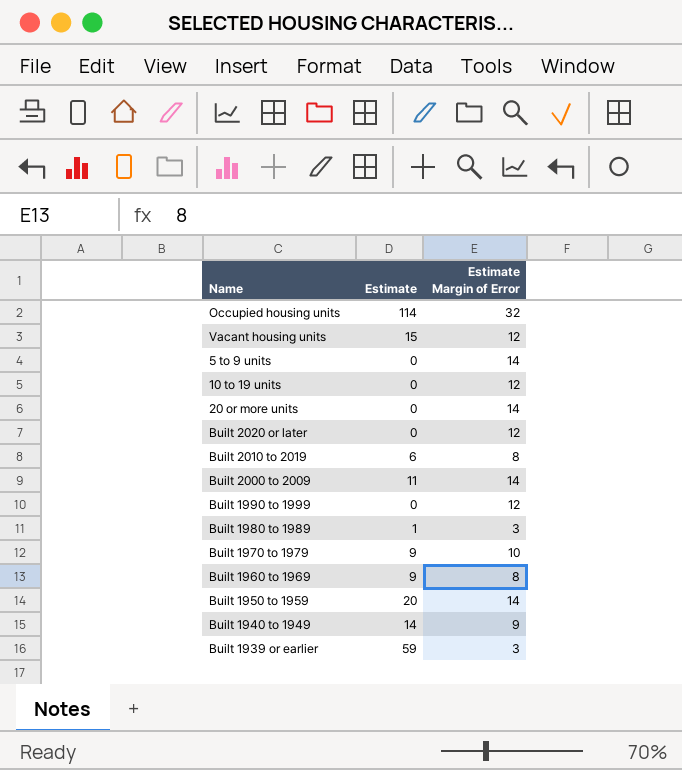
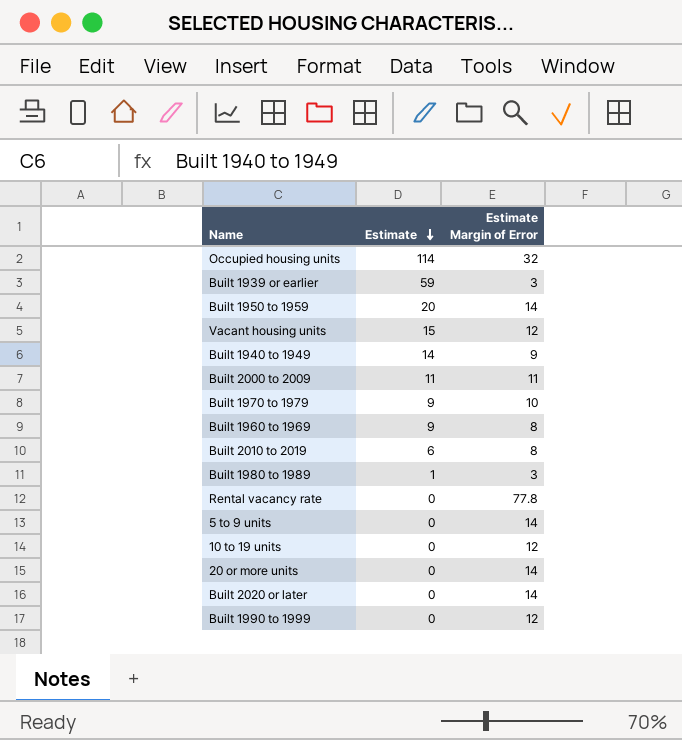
row order: none -> Estimate descending
Built 2000 to 2009 | Estimate Margin of Error: 14 -> 11
row Rental vacancy rate: none -> 0 | 77.8
Built 2020 or later | Estimate Margin of Error: 12 -> 14

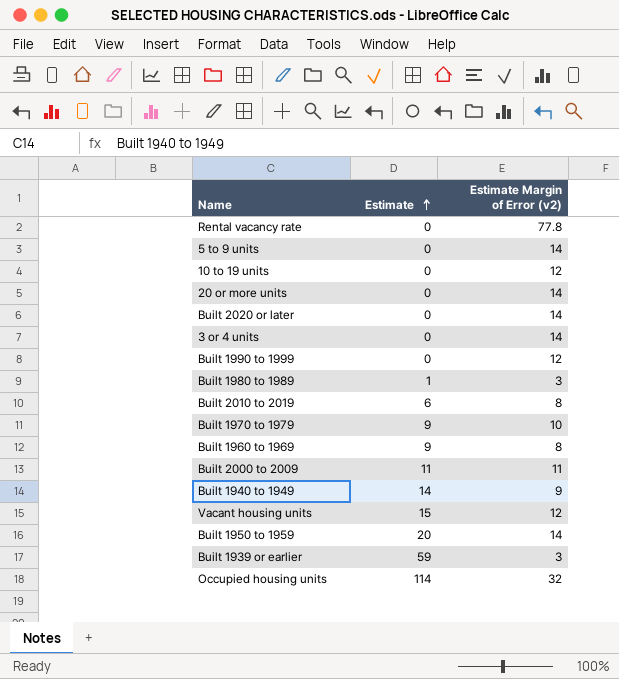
row order: Estimate descending -> Estimate ascending
column name: Estimate Margin of Error -> Estimate Margin of Error (v2)
row 3 or 4 units: none -> 0 | 14

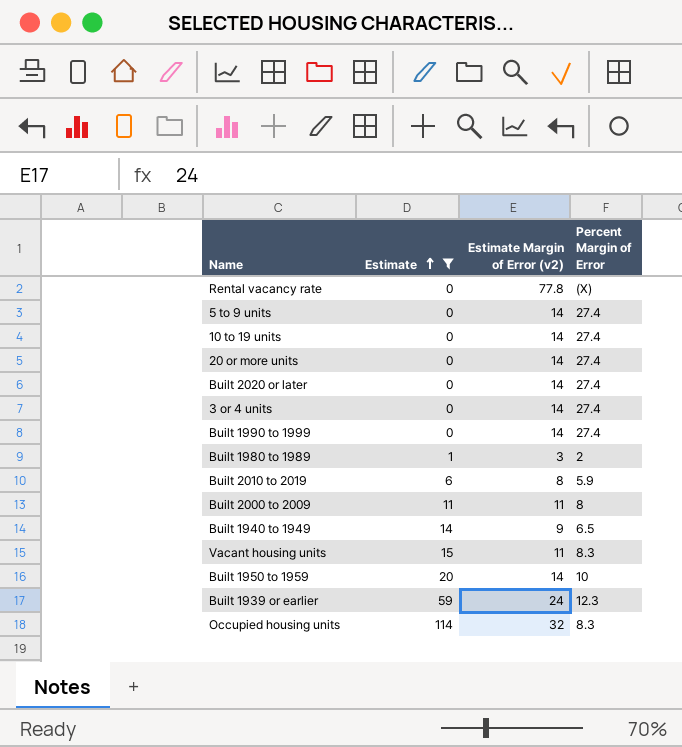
filter: none -> Estimate != 9
column Percent Margin of Error | position: none -> 4
10 to 19 units | Estimate Margin of Error (v2): 12 -> 14
Built 1990 to 1999 | Estimate Margin of Error (v2): 12 -> 14
Vacant housing units | Estimate Margin of Error (v2): 12 -> 11
Built 1939 or earlier | Estimate Margin of Error (v2): 3 -> 24

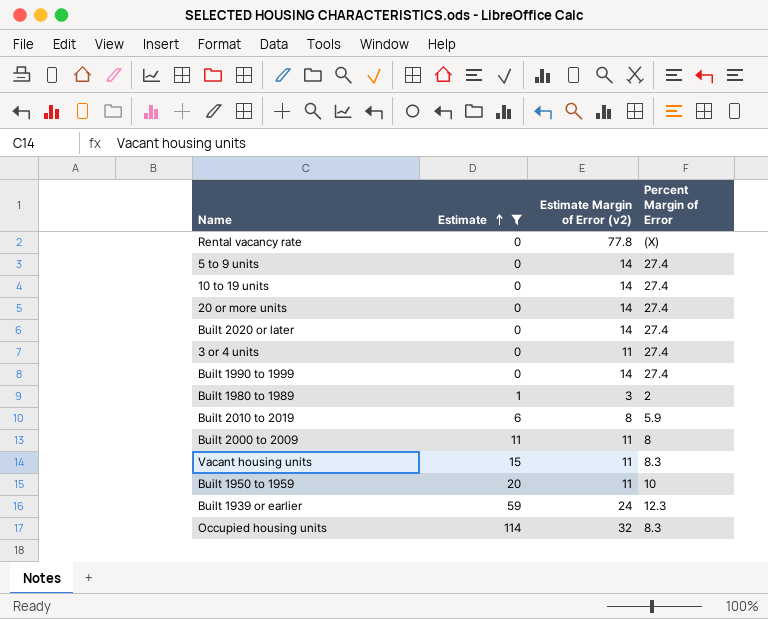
row Built 1940 to 1949: 14 | 9 | 6.5 -> none
3 or 4 units | Estimate Margin of Error (v2): 14 -> 11
Built 1950 to 1959 | Estimate Margin of Error (v2): 14 -> 11

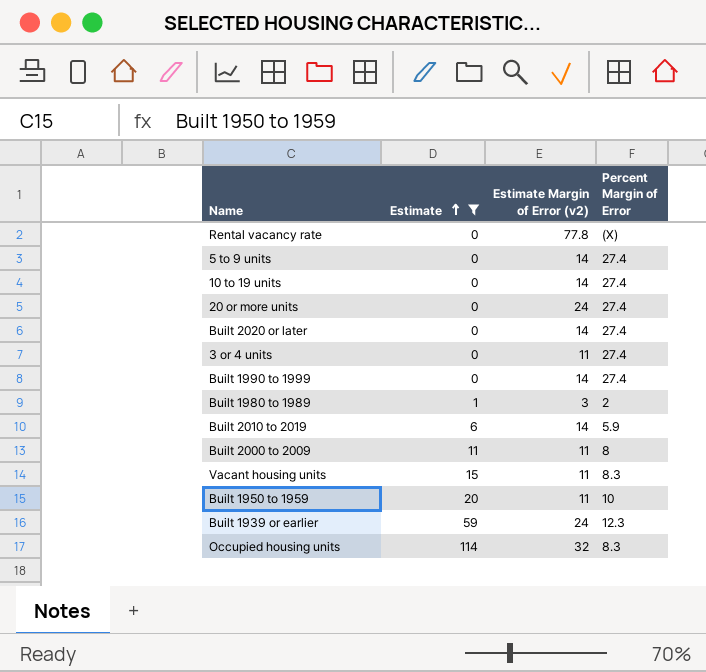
20 or more units | Estimate Margin of Error (v2): 14 -> 24
Built 2010 to 2019 | Estimate Margin of Error (v2): 8 -> 14

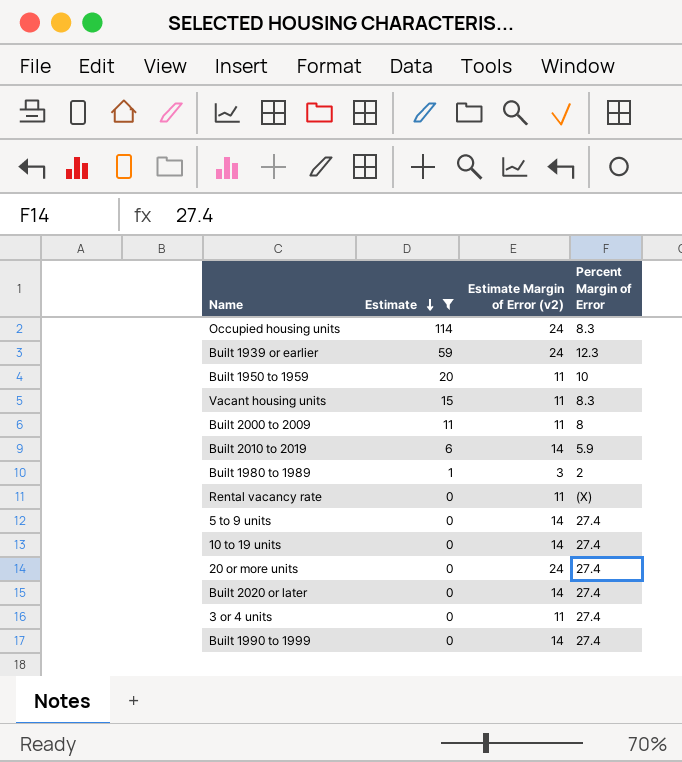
row order: Estimate ascending -> Estimate descending
Occupied housing units | Estimate Margin of Error (v2): 32 -> 24
Rental vacancy rate | Estimate Margin of Error (v2): 77.8 -> 11

